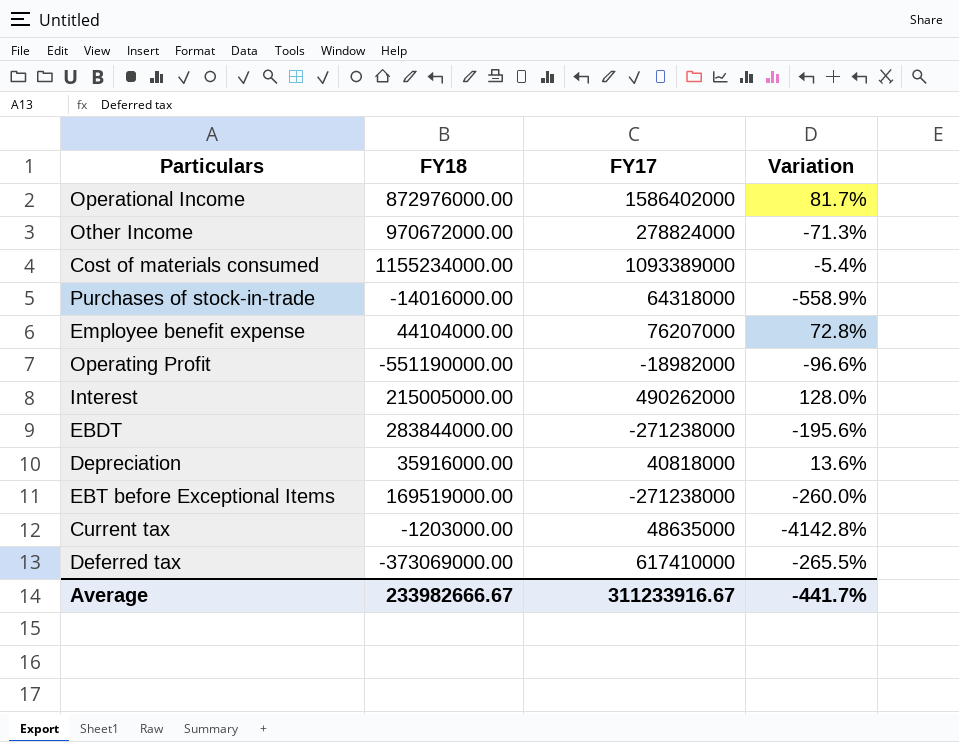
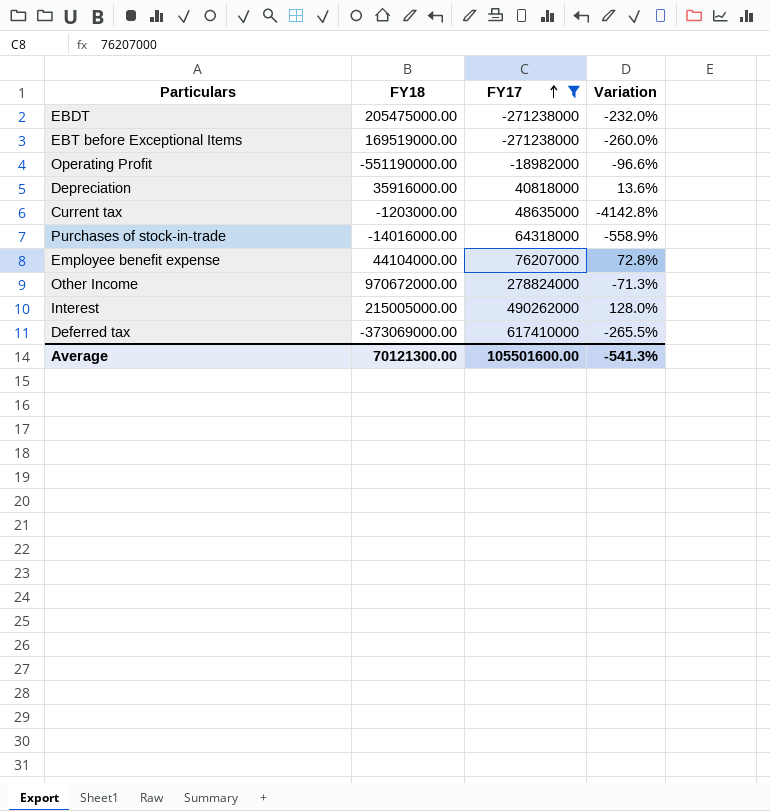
filter: none -> FY17 <= 617410000
row order: none -> FY17 ascending
EBDT | FY18: 283844000.00 -> 205475000.00
EBDT | Variation: -195.6% -> -232.0%
Average | FY18: 233982666.67 -> 70121300.00
Average | FY17: 311233916.67 -> 105501600.00
Average | Variation: -441.7% -> -541.3%

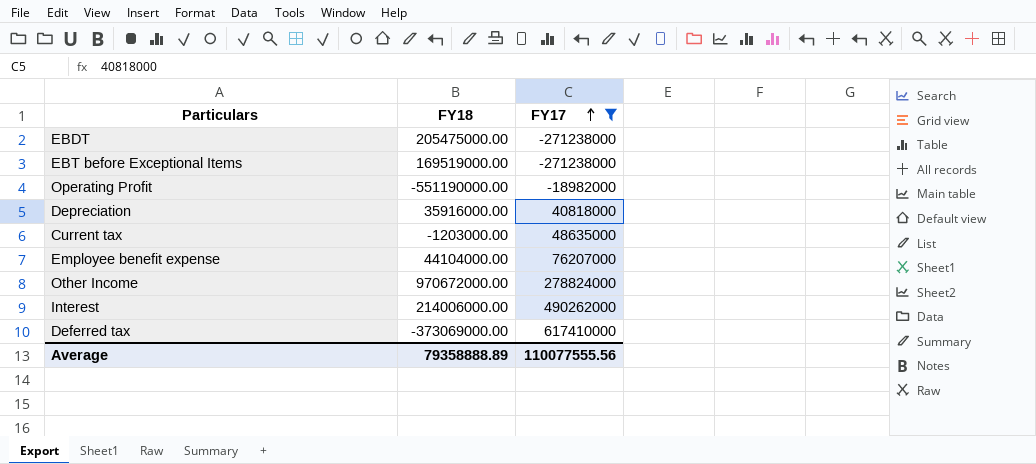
column Variation | formula: ([FY17] - [FY18]) / [FY18] -> none
row Purchases of stock-in-trade: -14016000.00 | 64318000 | -558.9% -> none
Interest | FY18: 215005000.00 -> 214006000.00
Average | FY18: 70121300.00 -> 79358888.89
Average | FY17: 105501600.00 -> 110077555.56

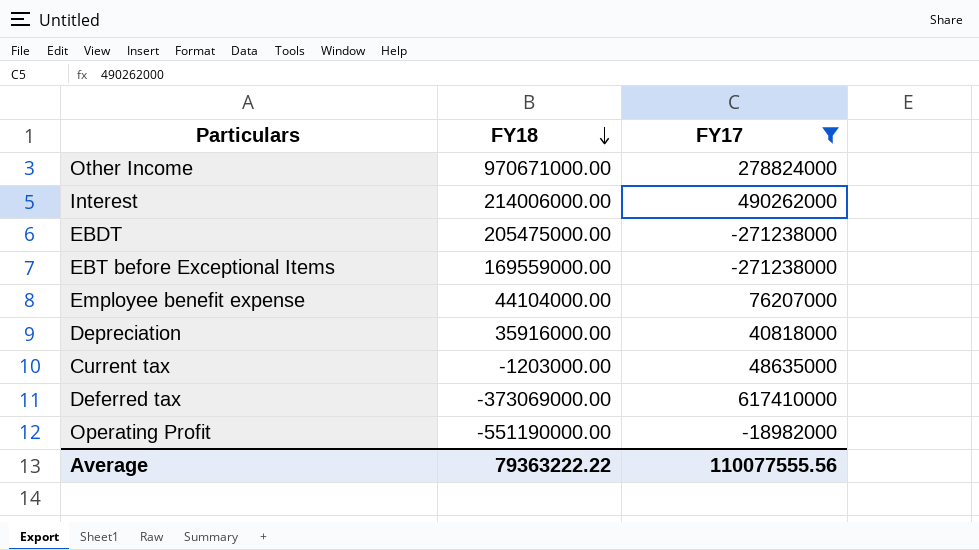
row order: FY17 ascending -> FY18 descending
Other Income | FY18: 970672000.00 -> 970671000.00
EBT before Exceptional Items | FY18: 169519000.00 -> 169559000.00
Average | FY18: 79358888.89 -> 79363222.22

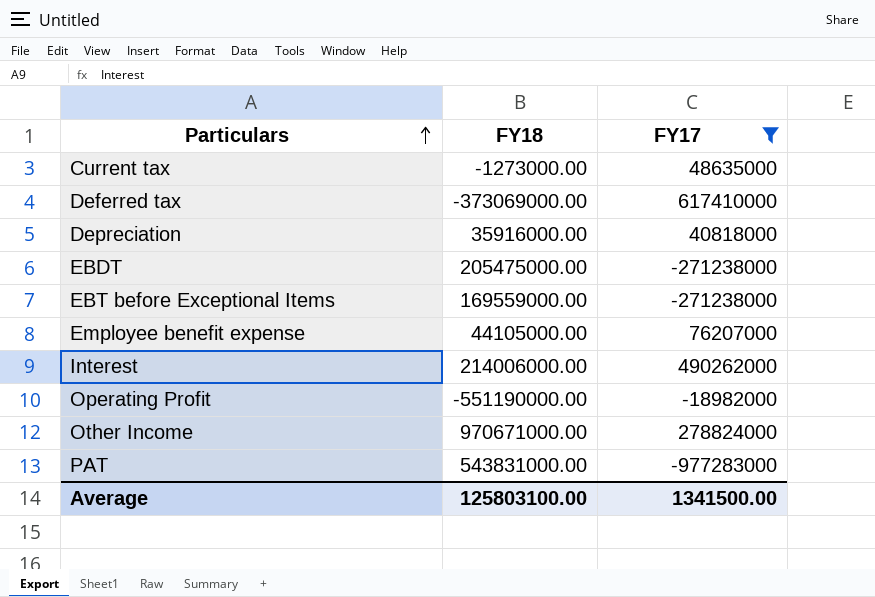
row order: FY18 descending -> Particulars ascending
Current tax | FY18: -1203000.00 -> -1273000.00
Employee benefit expense | FY18: 44104000.00 -> 44105000.00
row PAT: none -> 543831000.00 | -977283000
Average | FY18: 79363222.22 -> 125803100.00
Average | FY17: 110077555.56 -> 1341500.00

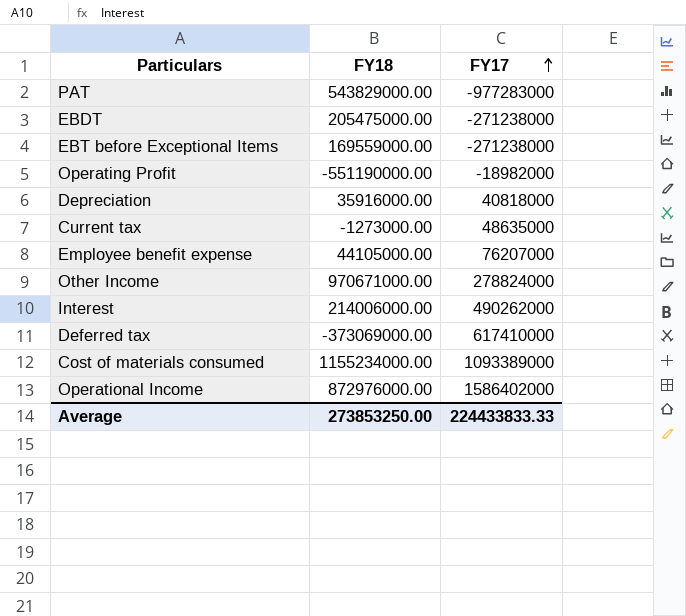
filter: FY17 <= 617410000 -> none
row order: Particulars ascending -> FY17 ascending
PAT | FY18: 543831000.00 -> 543829000.00
Average | FY18: 125803100.00 -> 273853250.00
Average | FY17: 1341500.00 -> 224433833.33

